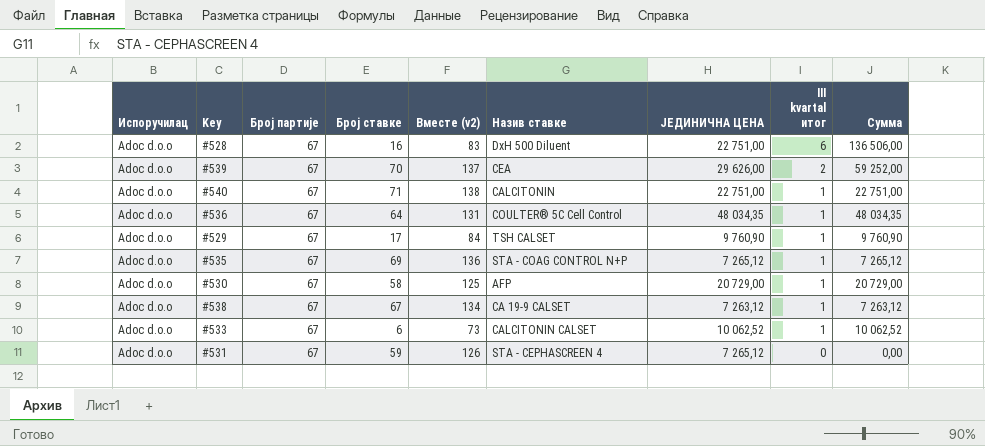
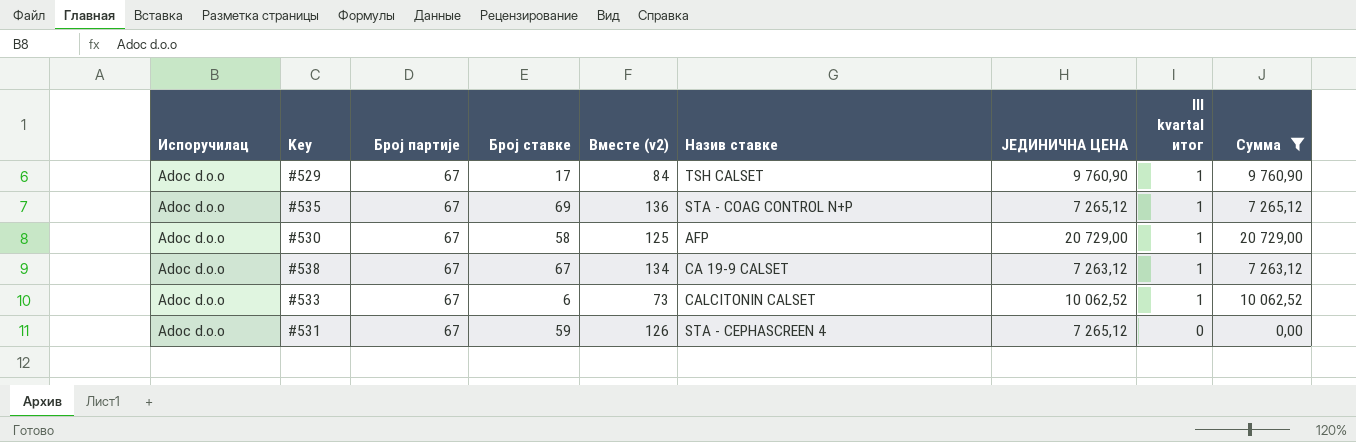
filter: none -> Сумма <= 20 729,00

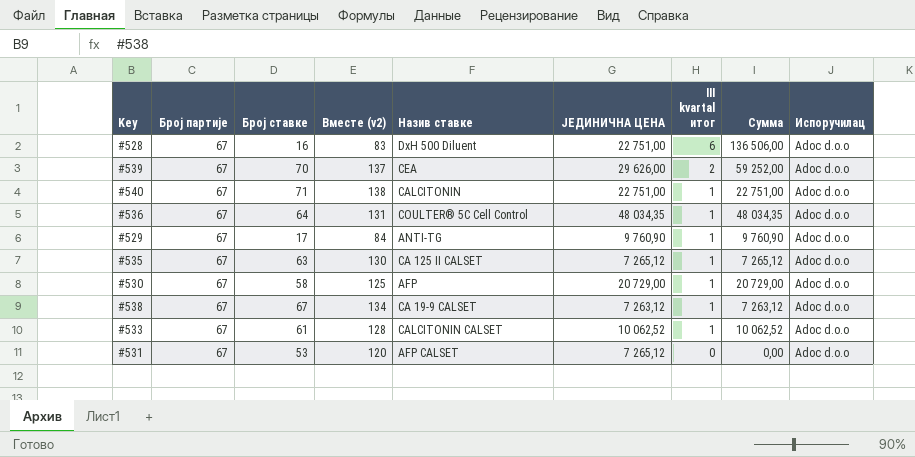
filter: Сумма <= 20 729,00 -> none
column Испоручилац | position: 1 -> 9
#529 | Назив ставке: TSH CALSET -> ANTI-TG
#535 | Број ставке: 69 -> 63
#535 | Вместе (v2): 136 -> 130
#535 | Назив ставке: STA - COAG CONTROL N+P -> CA 125 II CALSET
#533 | Број ставке: 6 -> 61
#533 | Вместе (v2): 73 -> 128
#531 | Број ставке: 59 -> 53
#531 | Вместе (v2): 126 -> 120
#531 | Назив ставке: STA - CEPHASCREEN 4 -> AFP CALSET

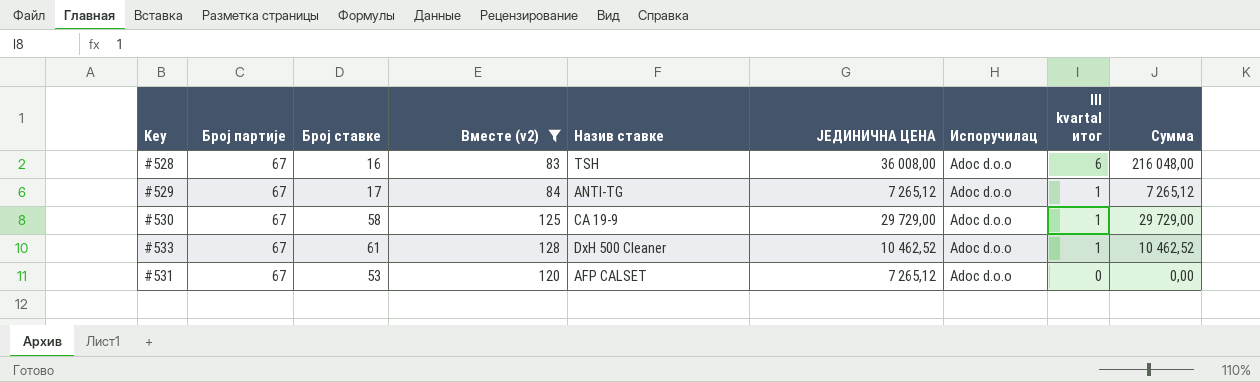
filter: none -> Вместе (v2) <= 128
column Испоручилац | position: 9 -> 7
#528 | Назив ставке: DxH 500 Diluent -> TSH
#528 | ЈЕДИНИЧНА ЦЕНА: 22 751,00 -> 36 008,00
#528 | Сумма: 136 506,00 -> 216 048,00
#529 | ЈЕДИНИЧНА ЦЕНА: 9 760,90 -> 7 265,12
#529 | Сумма: 9 760,90 -> 7 265,12
#530 | Назив ставке: AFP -> CA 19-9
#530 | ЈЕДИНИЧНА ЦЕНА: 20 729,00 -> 29 729,00
#530 | Сумма: 20 729,00 -> 29 729,00
#533 | Назив ставке: CALCITONIN CALSET -> DxH 500 Cleaner
#533 | ЈЕДИНИЧНА ЦЕНА: 10 062,52 -> 10 462,52
#533 | Сумма: 10 062,52 -> 10 462,52

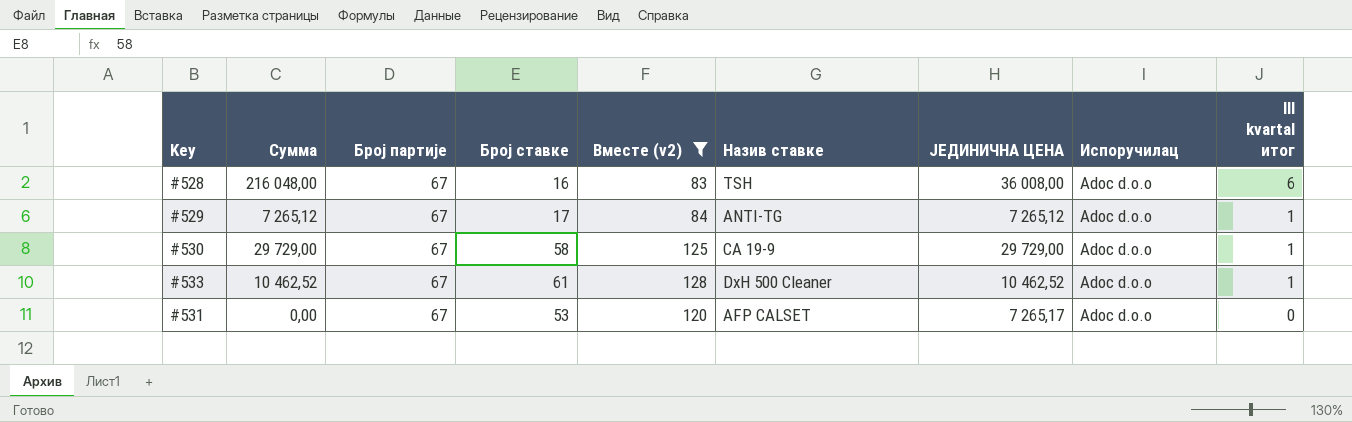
column Сумма | position: 9 -> 2
#531 | ЈЕДИНИЧНА ЦЕНА: 7 265,12 -> 7 265,17

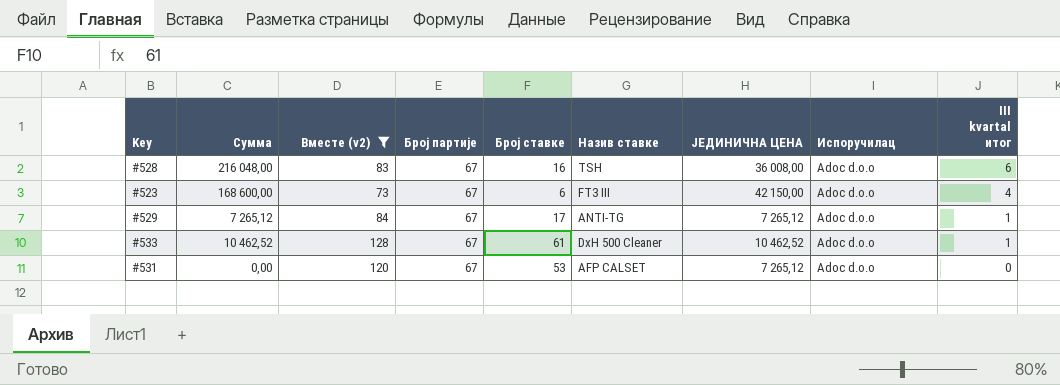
column Вместе (v2) | position: 5 -> 3
row #530: 29 729,00 | 67 | 58 | 125 | CA 19-9 | 29 729,00 | Adoc d.o.o | 1 -> none
row #523: none -> 168 600,00 | 73 | 67 | 6 | FT3 III | 42 150,00 | Adoc d.o.o | 4
#531 | ЈЕДИНИЧНА ЦЕНА: 7 265,17 -> 7 265,12

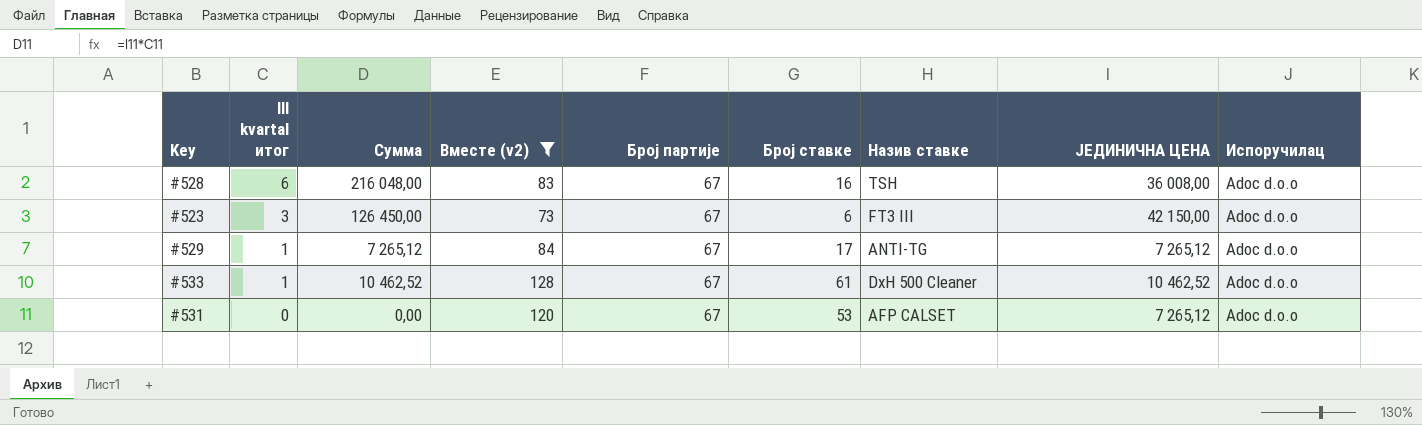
column III kvartal итог | position: 9 -> 2
#523 | III kvartal итог: 4 -> 3
#523 | Сумма: 168 600,00 -> 126 450,00

